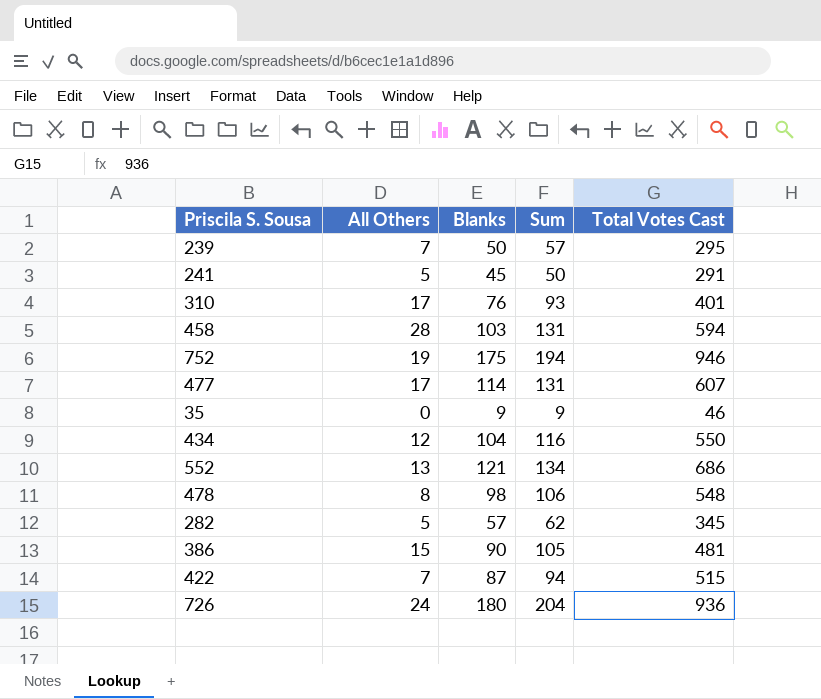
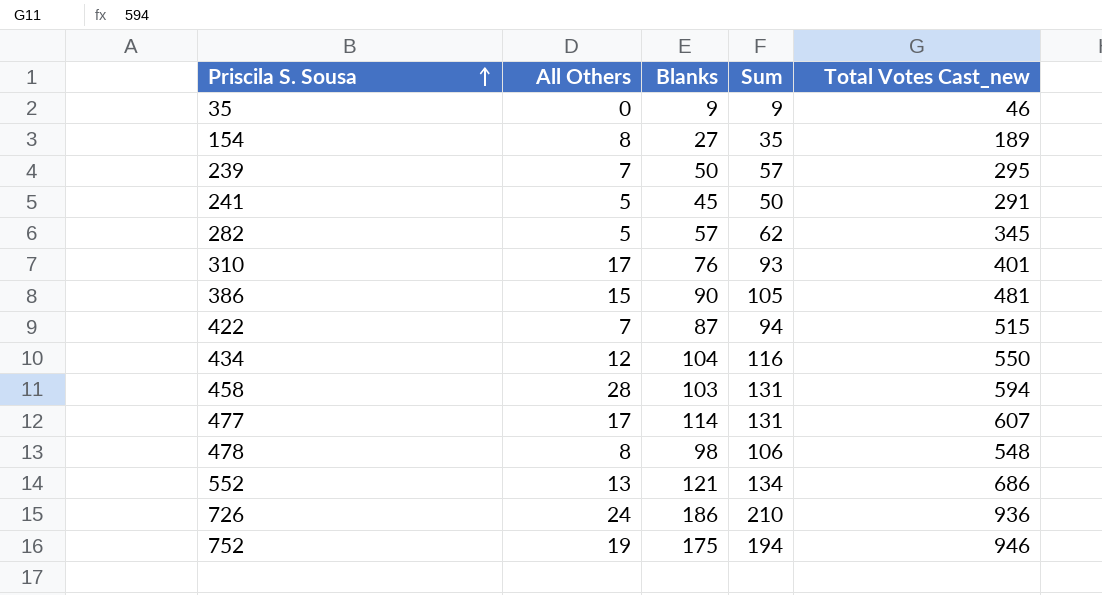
row order: none -> Priscila S. Sousa ascending
column name: Total Votes Cast -> Total Votes Cast_new
row 154: none -> 8 | 27 | 35 | 189
726 | Blanks: 180 -> 186
726 | Sum: 204 -> 210

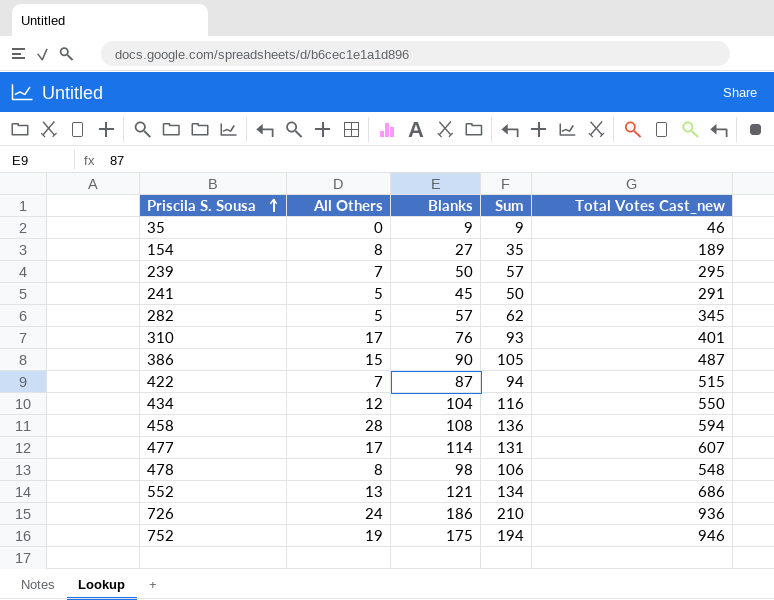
386 | Total Votes Cast_new: 481 -> 487
458 | Blanks: 103 -> 108
458 | Sum: 131 -> 136

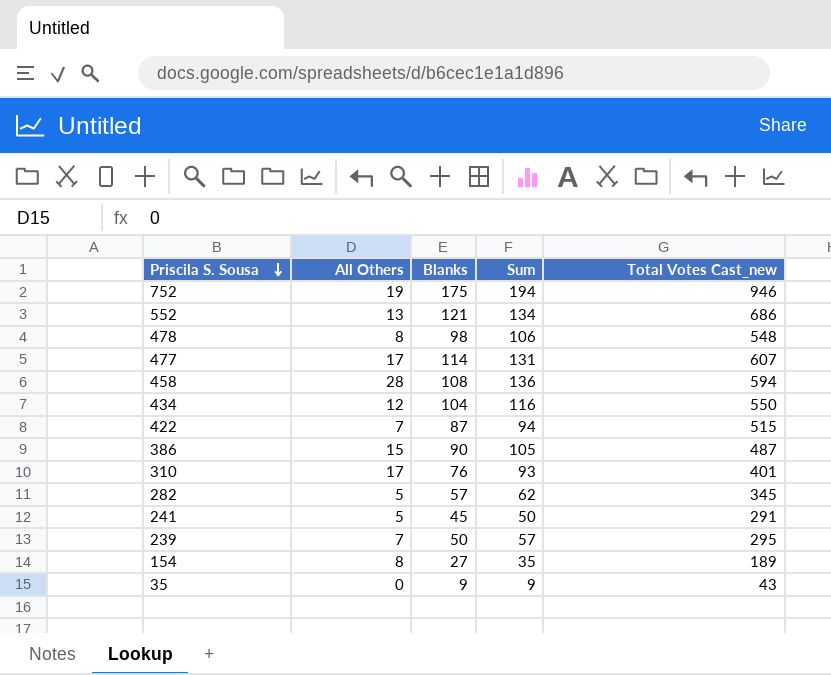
row order: Priscila S. Sousa ascending -> Priscila S. Sousa descending
row 726: 24 | 186 | 210 | 936 -> none
35 | Total Votes Cast_new: 46 -> 43

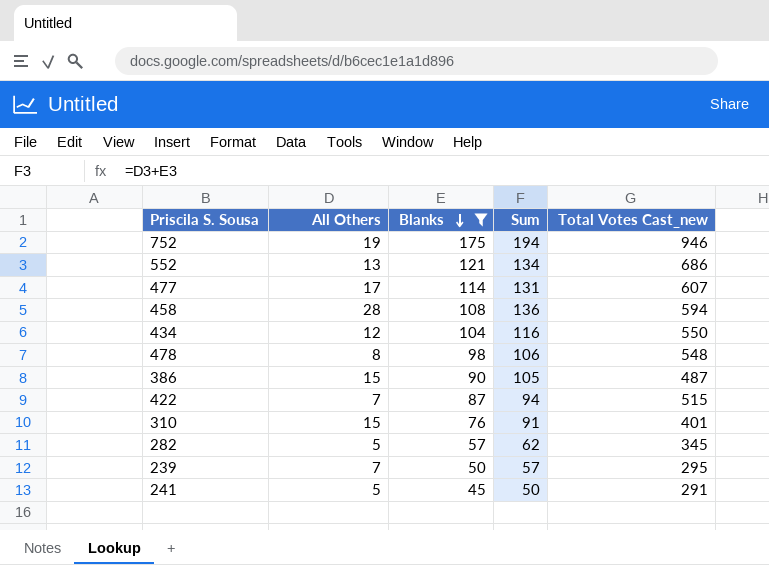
filter: none -> Blanks >= 45
row order: Priscila S. Sousa descending -> Blanks descending
310 | All Others: 17 -> 15
310 | Sum: 93 -> 91

